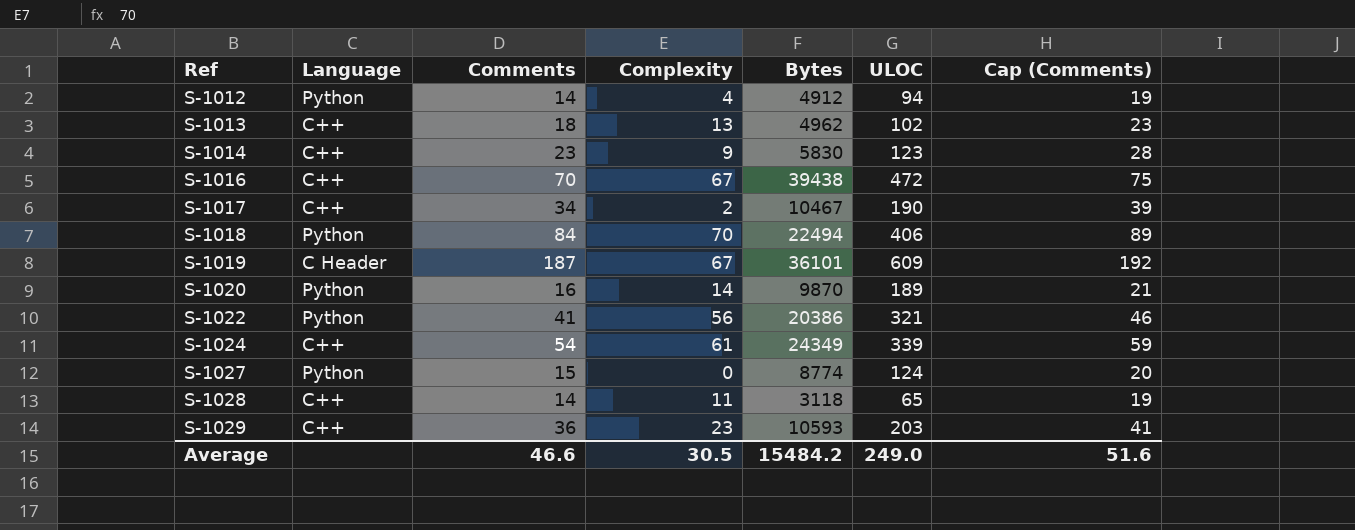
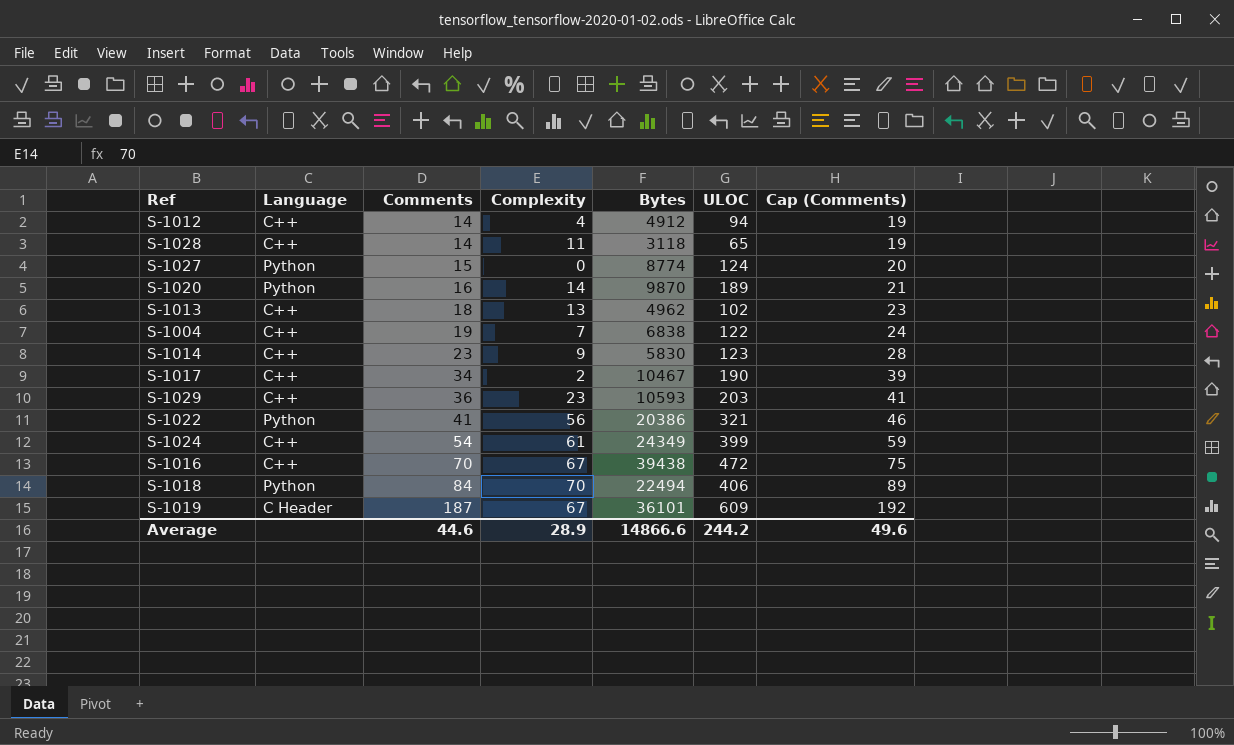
row order: Ref ascending -> Comments ascending
S-1012 | Language: Python -> C++
row S-1004: none -> C++ | 19 | 7 | 6838 | 122 | 24
S-1024 | ULOC: 339 -> 399
Average | Comments: 46.6 -> 44.6
Average | Complexity: 30.5 -> 28.9
Average | Bytes: 15484.2 -> 14866.6
Average | ULOC: 249.0 -> 244.2
Average | Cap (Comments): 51.6 -> 49.6

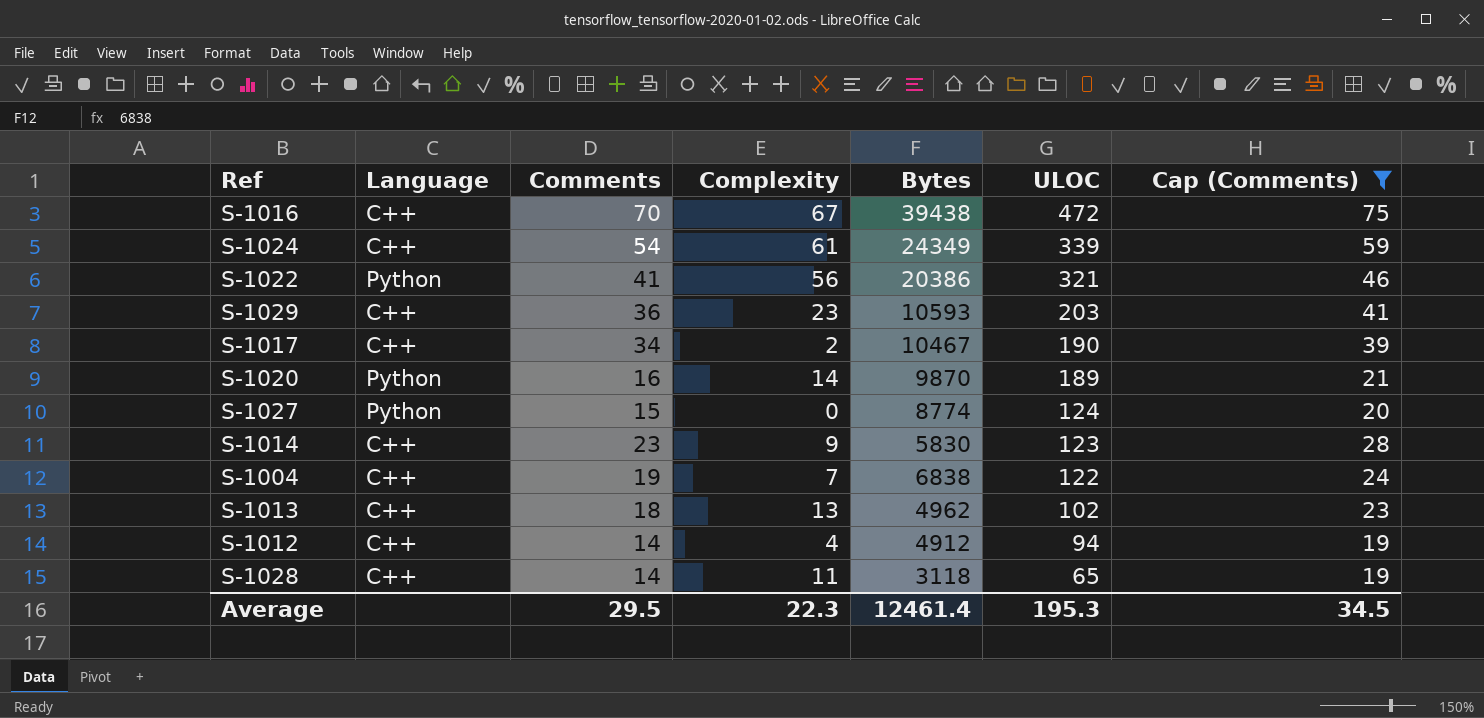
filter: none -> Cap (Comments) <= 75
row order: Comments ascending -> ULOC descending
S-1024 | ULOC: 399 -> 339
Average | Comments: 44.6 -> 29.5
Average | Complexity: 28.9 -> 22.3
Average | Bytes: 14866.6 -> 12461.4
Average | ULOC: 244.2 -> 195.3
Average | Cap (Comments): 49.6 -> 34.5

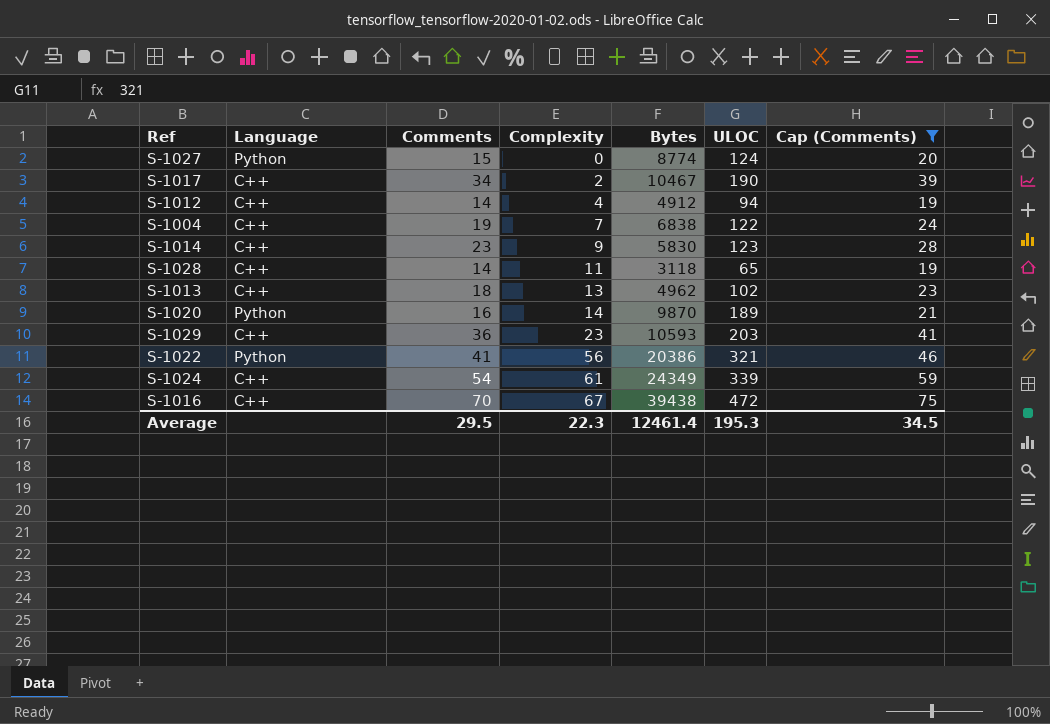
row order: ULOC descending -> Complexity ascending

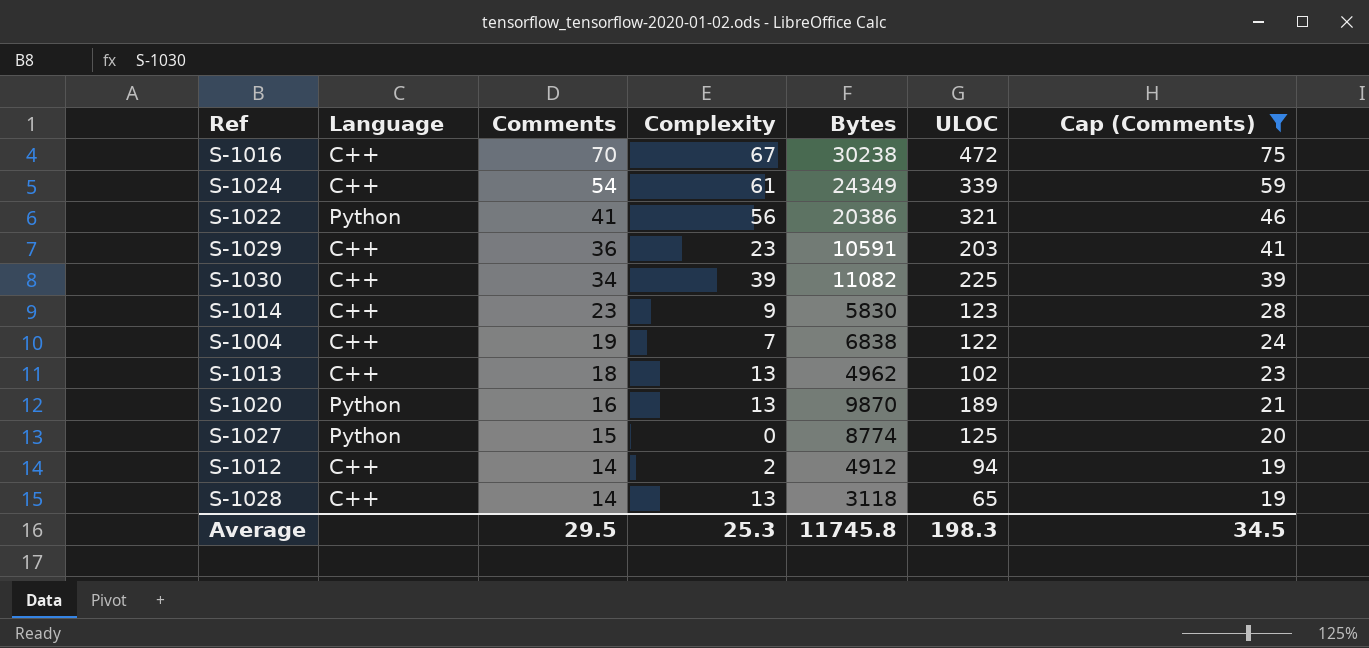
row order: Complexity ascending -> Comments descending
row S-1017: C++ | 34 | 2 | 10467 | 190 | 39 -> none
S-1016 | Bytes: 39438 -> 30238
S-1029 | Bytes: 10593 -> 10591
row S-1030: none -> C++ | 34 | 39 | 11082 | 225 | 39
S-1020 | Complexity: 14 -> 13
S-1027 | ULOC: 124 -> 125
S-1012 | Complexity: 4 -> 2
S-1028 | Complexity: 11 -> 13
Average | Complexity: 22.3 -> 25.3
Average | Bytes: 12461.4 -> 11745.8
Average | ULOC: 195.3 -> 198.3

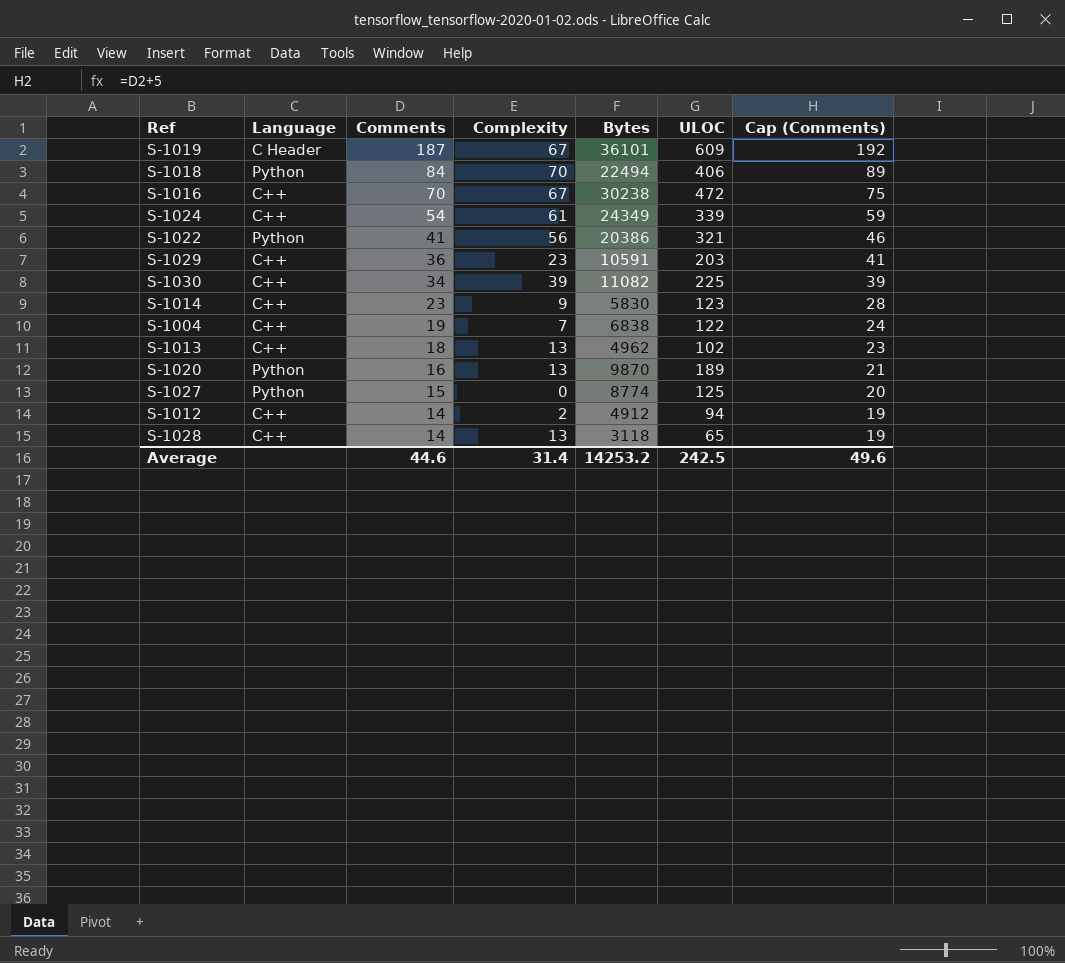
filter: Cap (Comments) <= 75 -> none
Average | Comments: 29.5 -> 44.6
Average | Complexity: 25.3 -> 31.4
Average | Bytes: 11745.8 -> 14253.2
Average | ULOC: 198.3 -> 242.5
Average | Cap (Comments): 34.5 -> 49.6

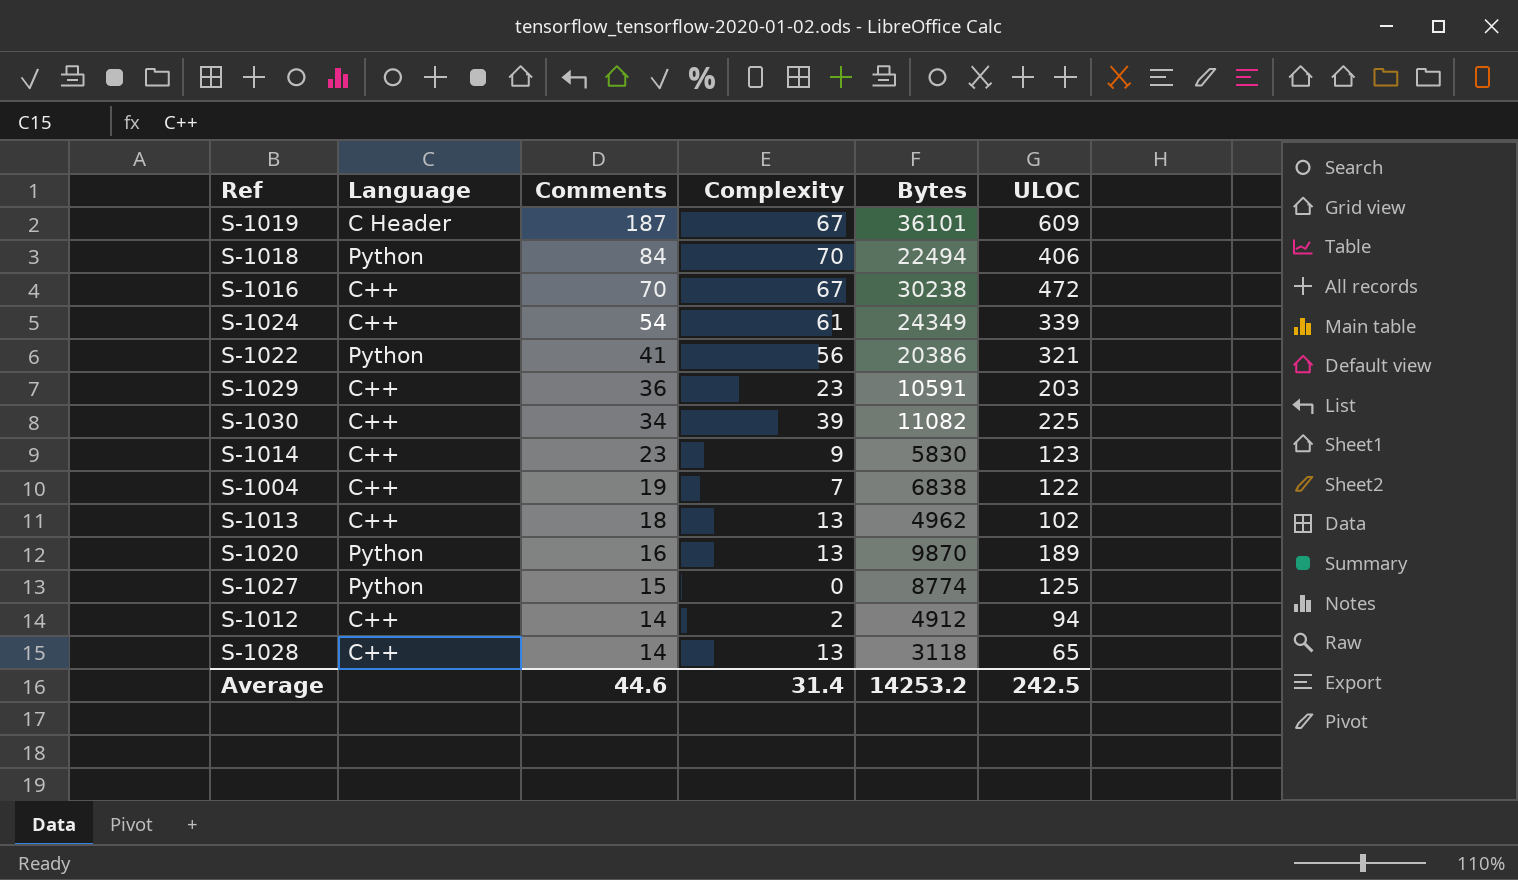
column Cap (Comments) | formula: [Comments] + 5 -> none

